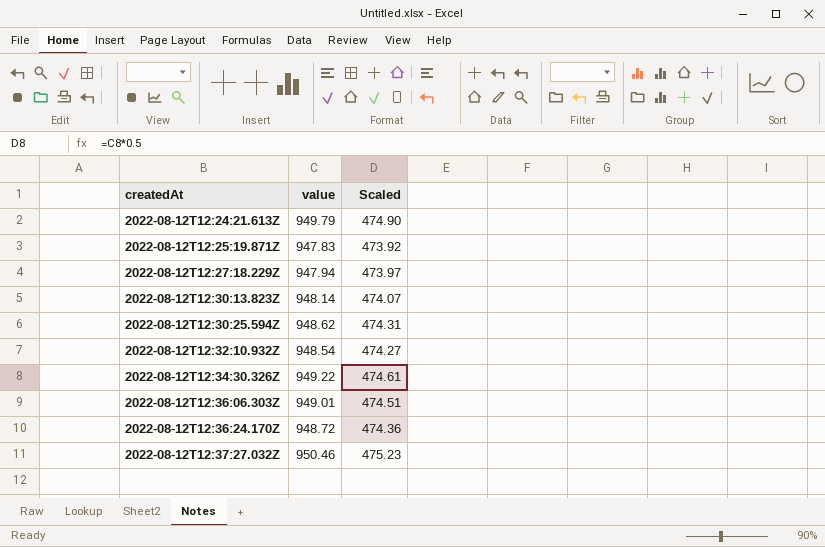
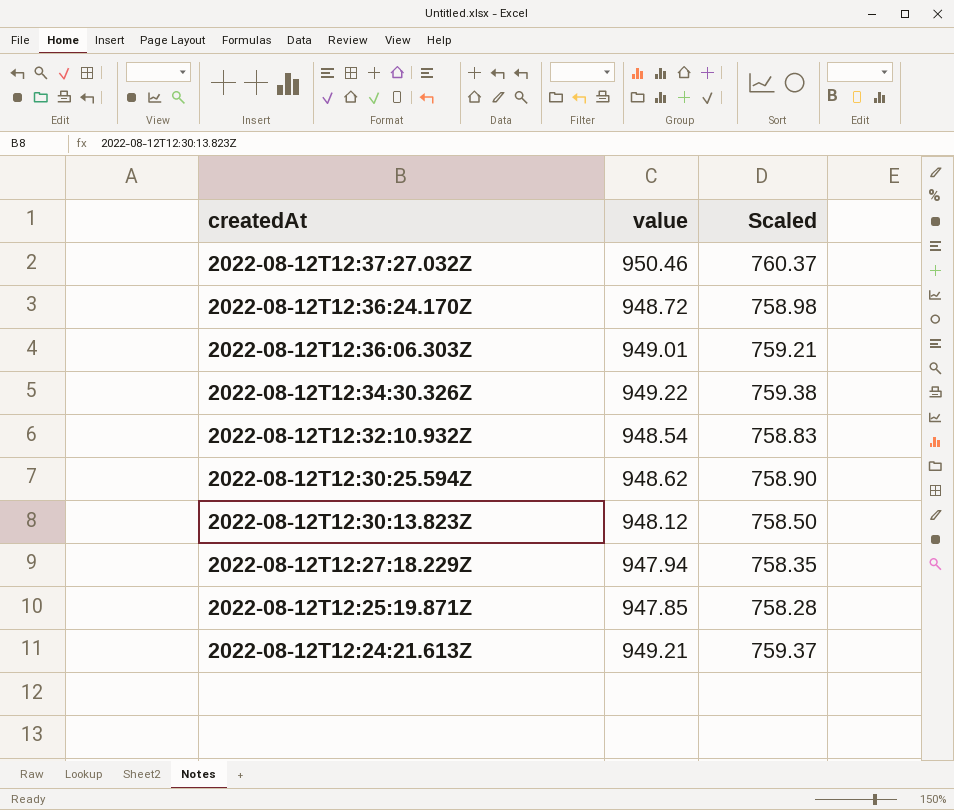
row order: createdAt ascending -> createdAt descending
column Scaled | formula: [value] * 0.5 -> [value] * 0.8
2022-08-12T12:30:13.823Z | value: 948.14 -> 948.12
2022-08-12T12:25:19.871Z | value: 947.83 -> 947.85
2022-08-12T12:24:21.613Z | value: 949.79 -> 949.21

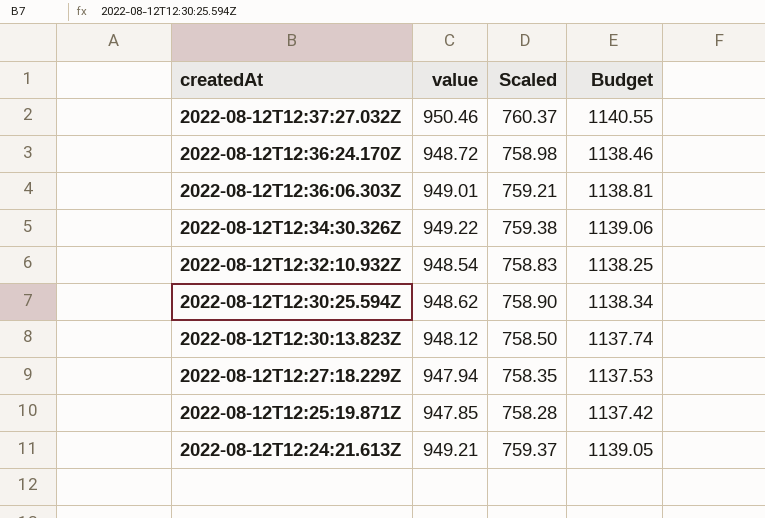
column Budget | formula: none -> [value] * 1.2

